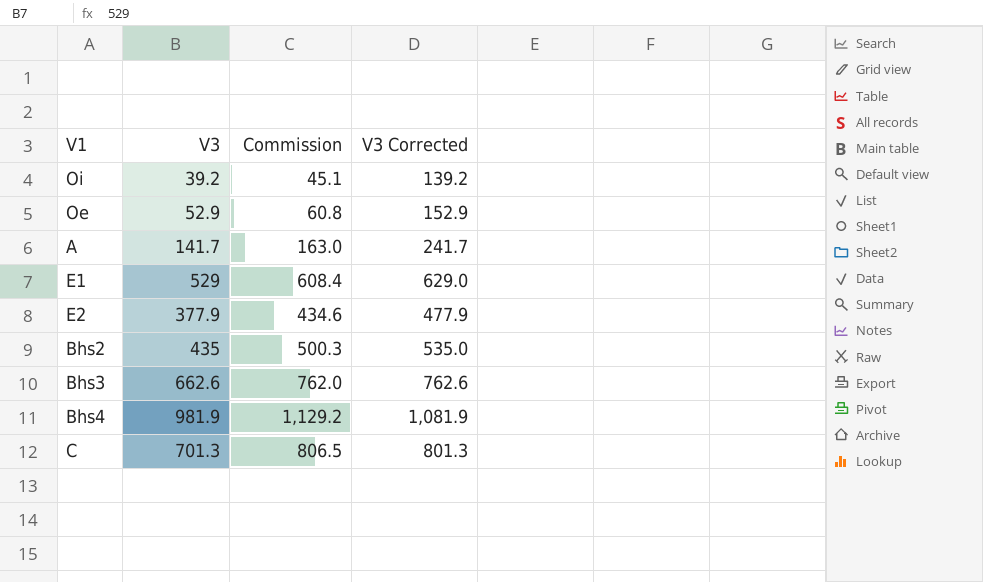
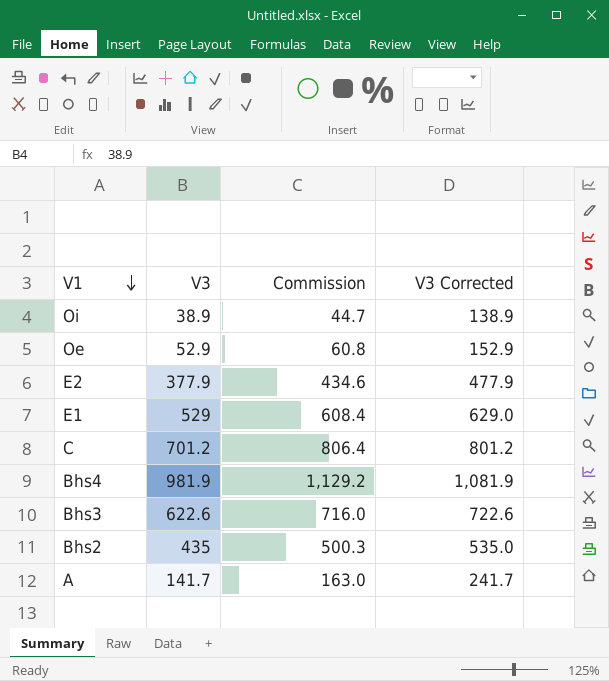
row order: none -> V1 descending
Oi | V3: 39.2 -> 38.9
Oi | Commission: 45.1 -> 44.7
Oi | V3 Corrected: 139.2 -> 138.9
C | V3: 701.3 -> 701.2
C | Commission: 806.5 -> 806.4
C | V3 Corrected: 801.3 -> 801.2
Bhs3 | V3: 662.6 -> 622.6
Bhs3 | Commission: 762.0 -> 716.0
Bhs3 | V3 Corrected: 762.6 -> 722.6

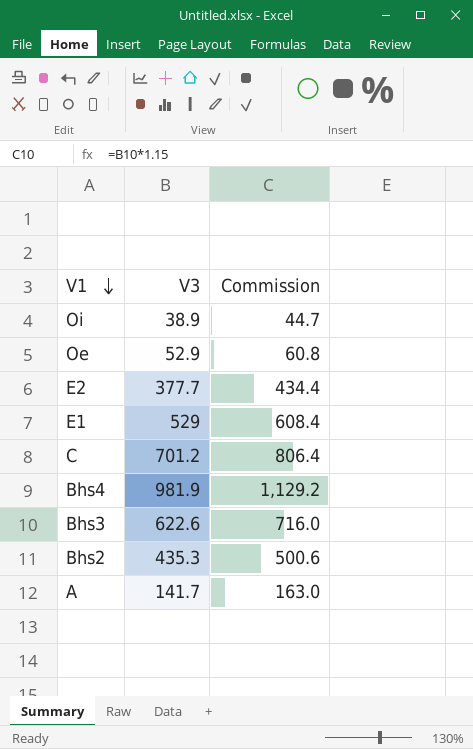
column V3 Corrected | formula: [V3] + 100 -> none
E2 | V3: 377.9 -> 377.7
E2 | Commission: 434.6 -> 434.4
Bhs2 | V3: 435 -> 435.3
Bhs2 | Commission: 500.3 -> 500.6

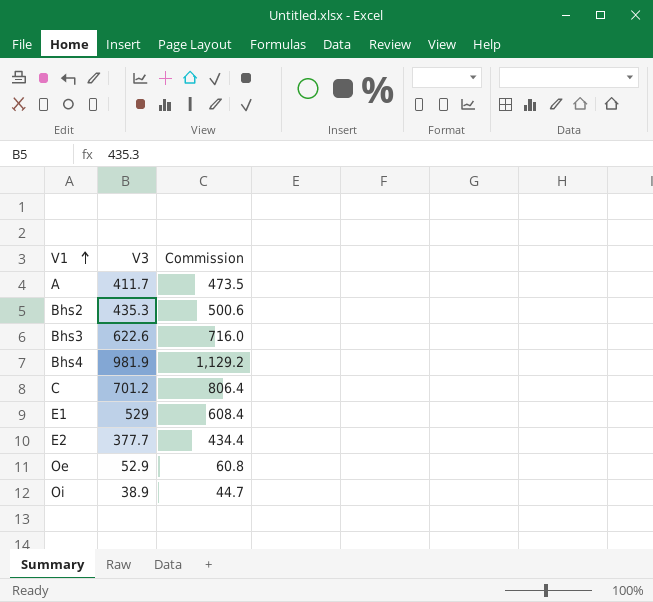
row order: V1 descending -> V1 ascending
A | V3: 141.7 -> 411.7
A | Commission: 163.0 -> 473.5

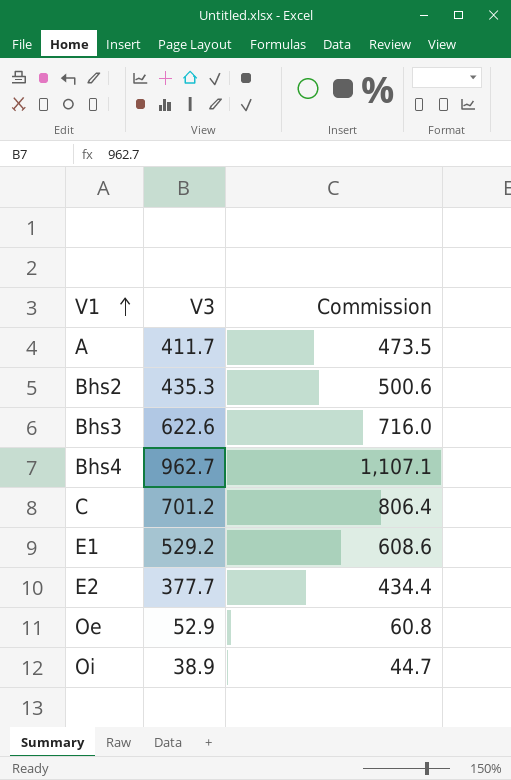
Bhs4 | V3: 981.9 -> 962.7
Bhs4 | Commission: 1,129.2 -> 1,107.1
E1 | V3: 529 -> 529.2
E1 | Commission: 608.4 -> 608.6

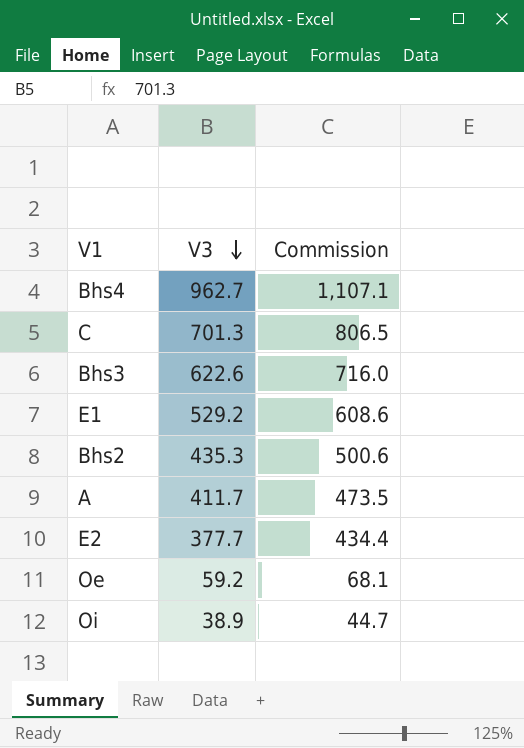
row order: V1 ascending -> V3 descending
C | V3: 701.2 -> 701.3
C | Commission: 806.4 -> 806.5
Oe | V3: 52.9 -> 59.2
Oe | Commission: 60.8 -> 68.1

